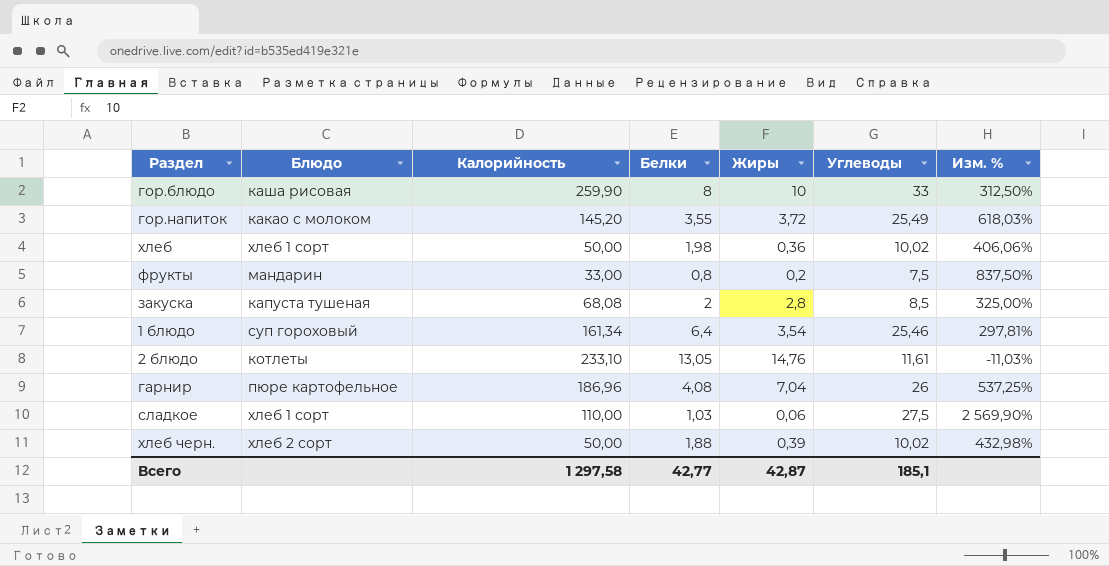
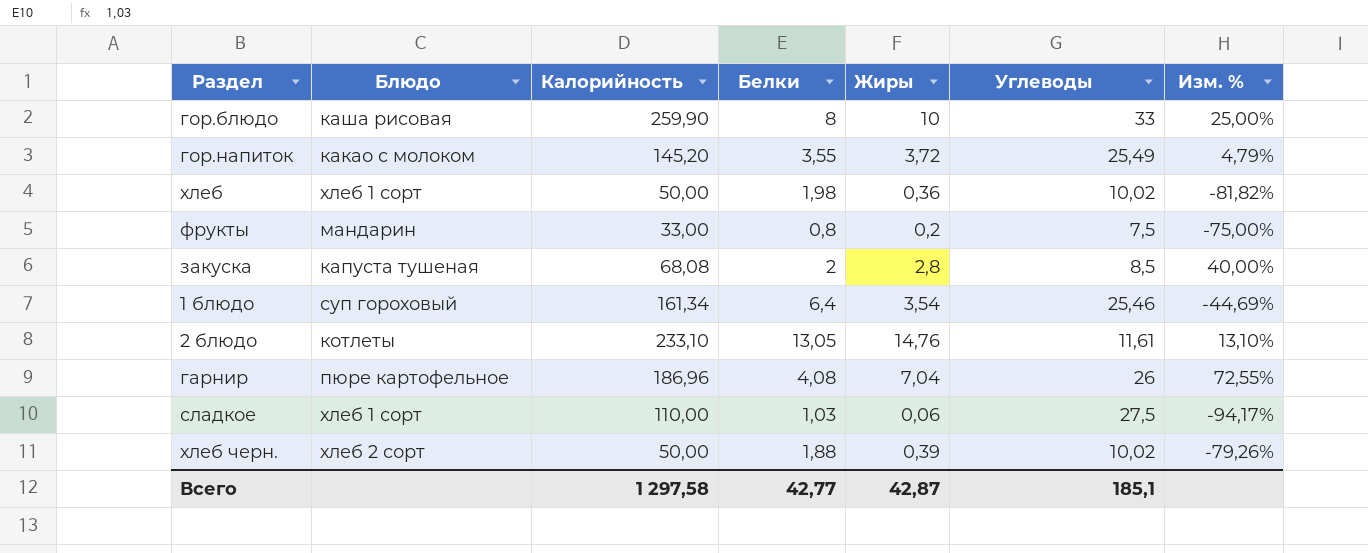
column Изм. % | formula: ([Углеводы] - [Белки]) / [Белки] -> ([Жиры] - [Белки]) / [Белки]

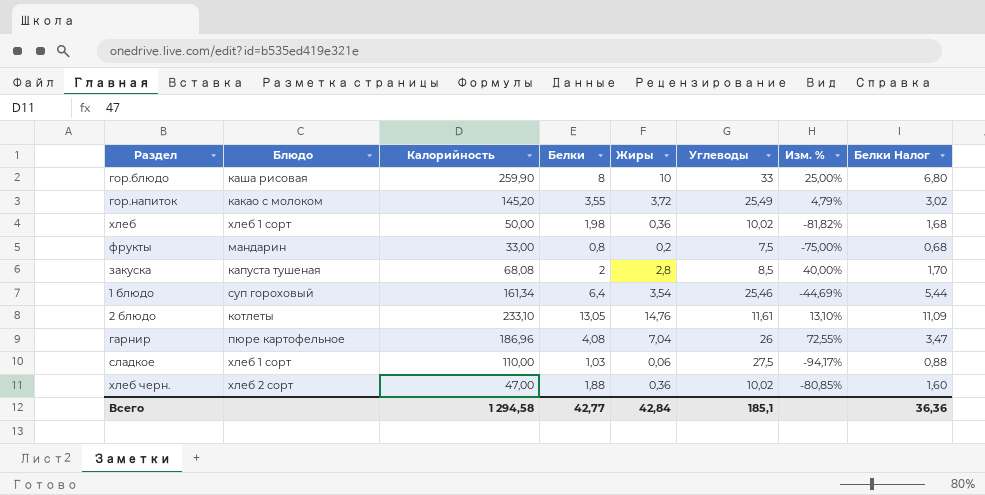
column Белки Налог | formula: none -> [Белки] * 0,85
хлеб черн. | Калорийность: 50,00 -> 47,00
хлеб черн. | Жиры: 0,39 -> 0,36
хлеб черн. | Изм. %: -79,26% -> -80,85%
Всего | Калорийность: 1 297,58 -> 1 294,58
Всего | Жиры: 42,87 -> 42,84

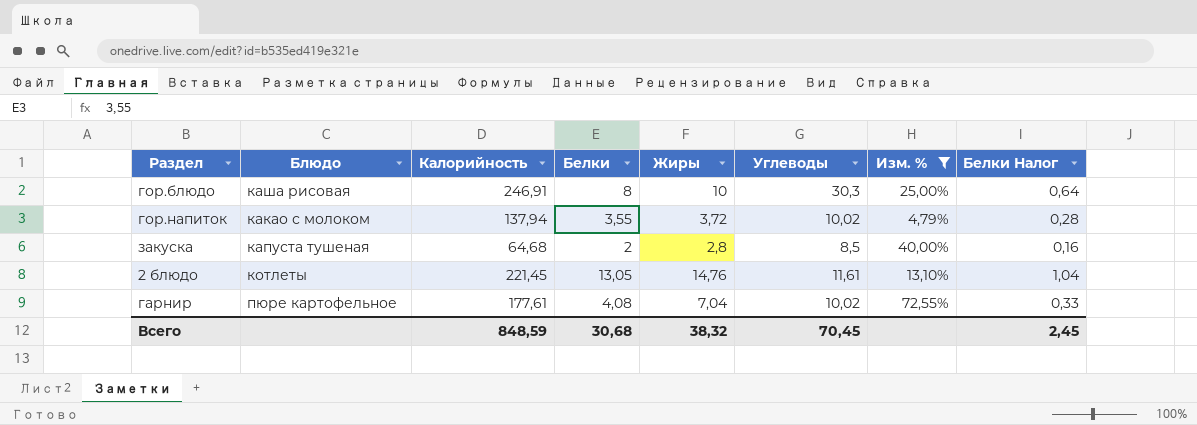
filter: none -> Изм. % >= 4,79%
column Белки Налог | formula: [Белки] * 0,85 -> [Белки] * 0,08
гор.блюдо | Калорийность: 259,90 -> 246,91
гор.блюдо | Углеводы: 33 -> 30,3
гор.напиток | Калорийность: 145,20 -> 137,94
гор.напиток | Углеводы: 25,49 -> 10,02
закуска | Калорийность: 68,08 -> 64,68
2 блюдо | Калорийность: 233,10 -> 221,45
гарнир | Калорийность: 186,96 -> 177,61
гарнир | Углеводы: 26 -> 10,02
Всего | Калорийность: 1 294,58 -> 848,59
Всего | Белки: 42,77 -> 30,68
Всего | Жиры: 42,84 -> 38,32
Всего | Углеводы: 185,1 -> 70,45
Всего | Белки Налог: 36,36 -> 2,45

